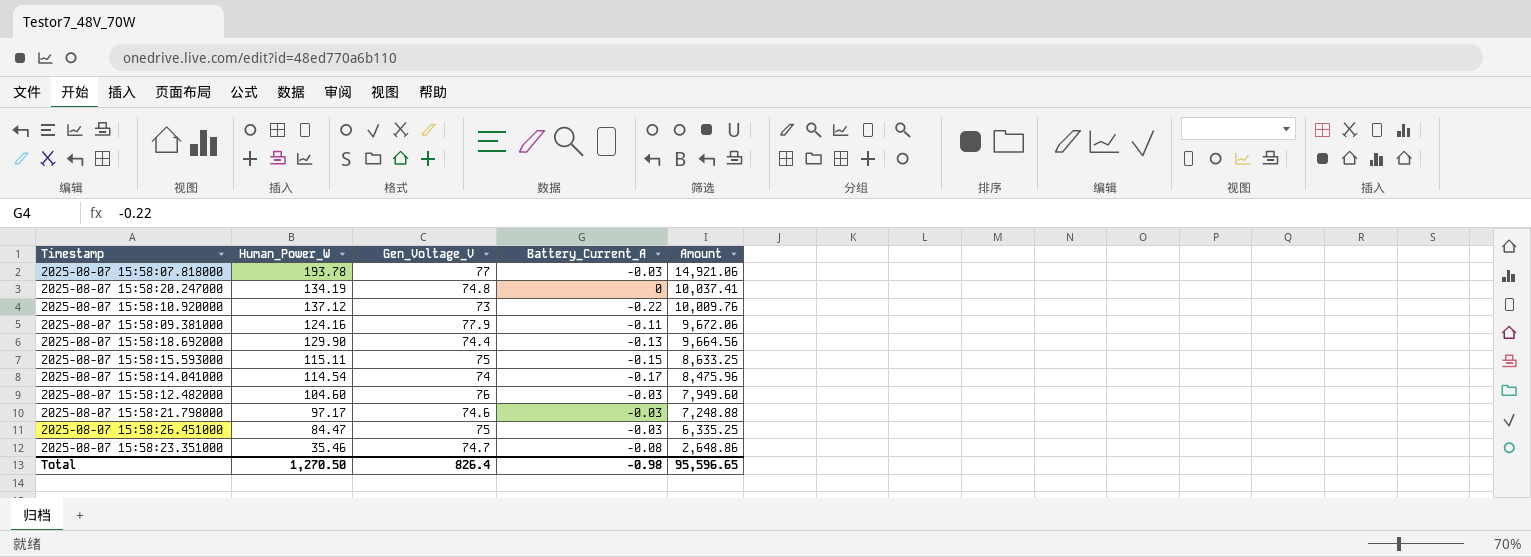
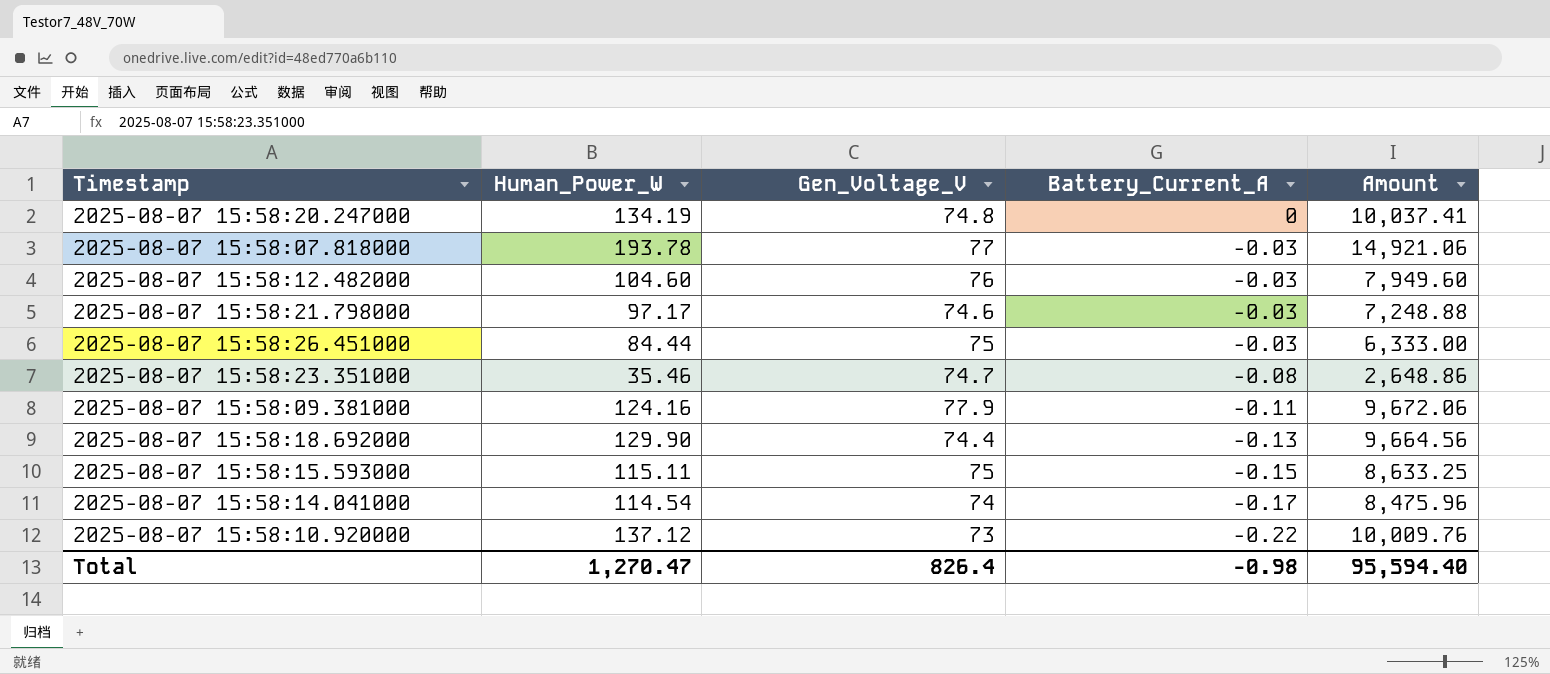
row order: Amount descending -> Battery_Current_A descending
2025-08-07 15:58:26.451000 | Human_Power_W: 84.47 -> 84.44
2025-08-07 15:58:26.451000 | Amount: 6,335.25 -> 6,333.00
Total | Human_Power_W: 1,270.50 -> 1,270.47
Total | Amount: 95,596.65 -> 95,594.40

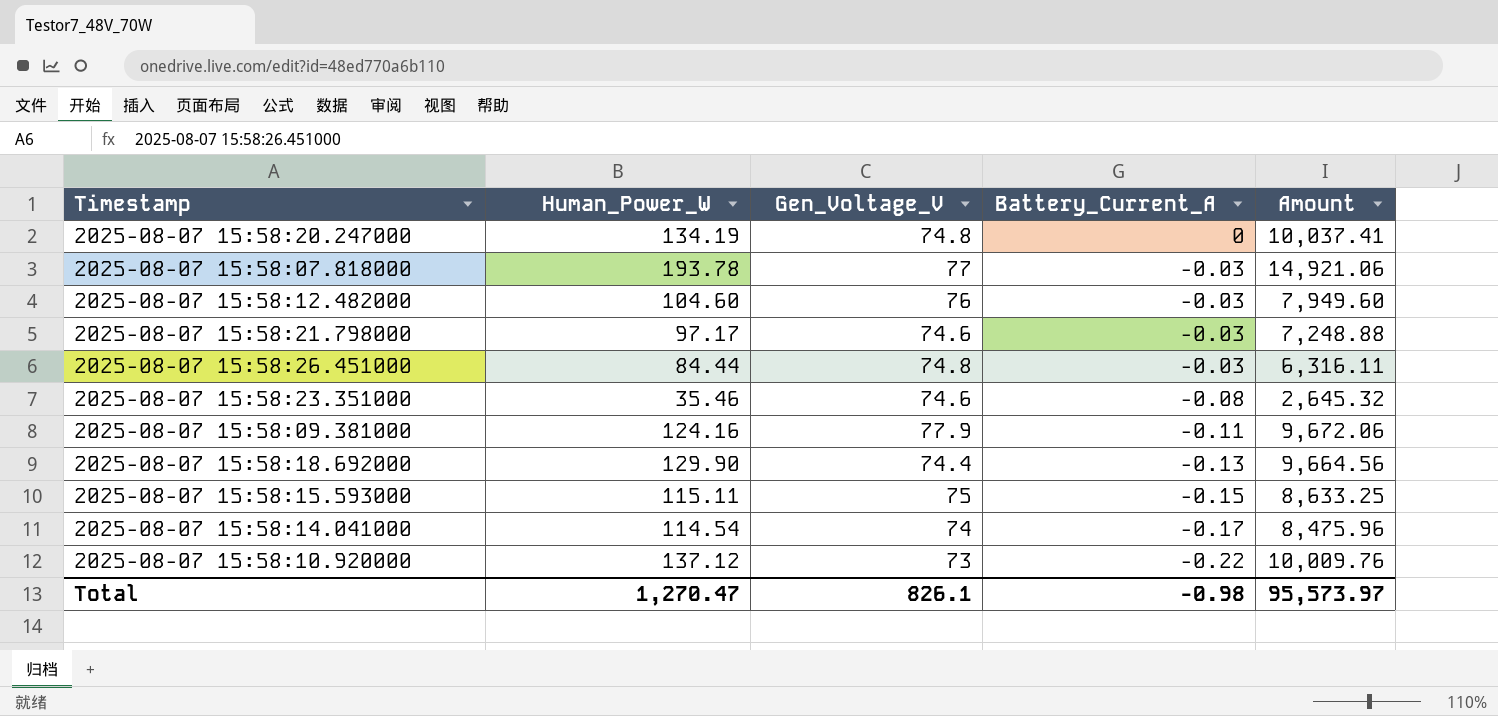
2025-08-07 15:58:26.451000 | Gen_Voltage_V: 75 -> 74.8
2025-08-07 15:58:26.451000 | Amount: 6,333.00 -> 6,316.11
2025-08-07 15:58:23.351000 | Gen_Voltage_V: 74.7 -> 74.6
2025-08-07 15:58:23.351000 | Amount: 2,648.86 -> 2,645.32
Total | Gen_Voltage_V: 826.4 -> 826.1
Total | Amount: 95,594.40 -> 95,573.97

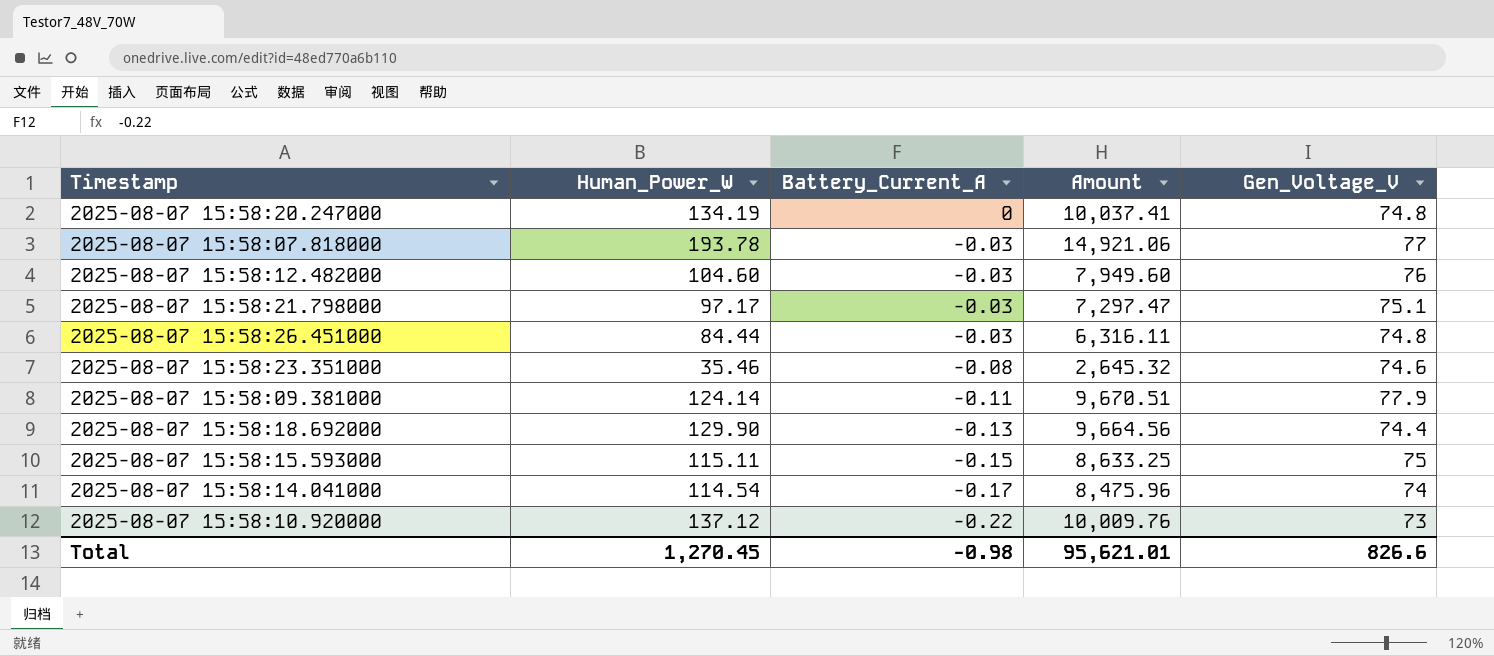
column Gen_Voltage_V | position: 3 -> 5
2025-08-07 15:58:21.798000 | Amount: 7,248.88 -> 7,297.47
2025-08-07 15:58:21.798000 | Gen_Voltage_V: 74.6 -> 75.1
2025-08-07 15:58:09.381000 | Human_Power_W: 124.16 -> 124.14
2025-08-07 15:58:09.381000 | Amount: 9,672.06 -> 9,670.51
Total | Human_Power_W: 1,270.47 -> 1,270.45
Total | Amount: 95,573.97 -> 95,621.01
Total | Gen_Voltage_V: 826.1 -> 826.6

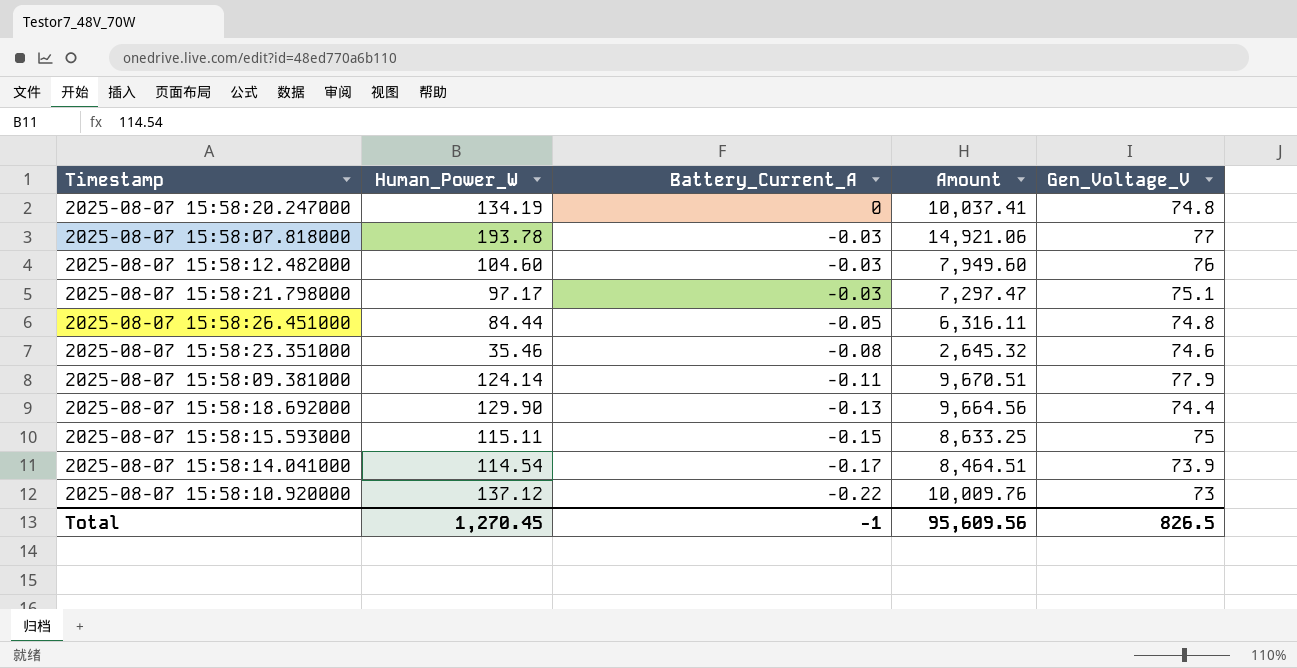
2025-08-07 15:58:26.451000 | Battery_Current_A: -0.03 -> -0.05
2025-08-07 15:58:14.041000 | Amount: 8,475.96 -> 8,464.51
2025-08-07 15:58:14.041000 | Gen_Voltage_V: 74 -> 73.9
Total | Battery_Current_A: -0.98 -> -1
Total | Amount: 95,621.01 -> 95,609.56
Total | Gen_Voltage_V: 826.6 -> 826.5

